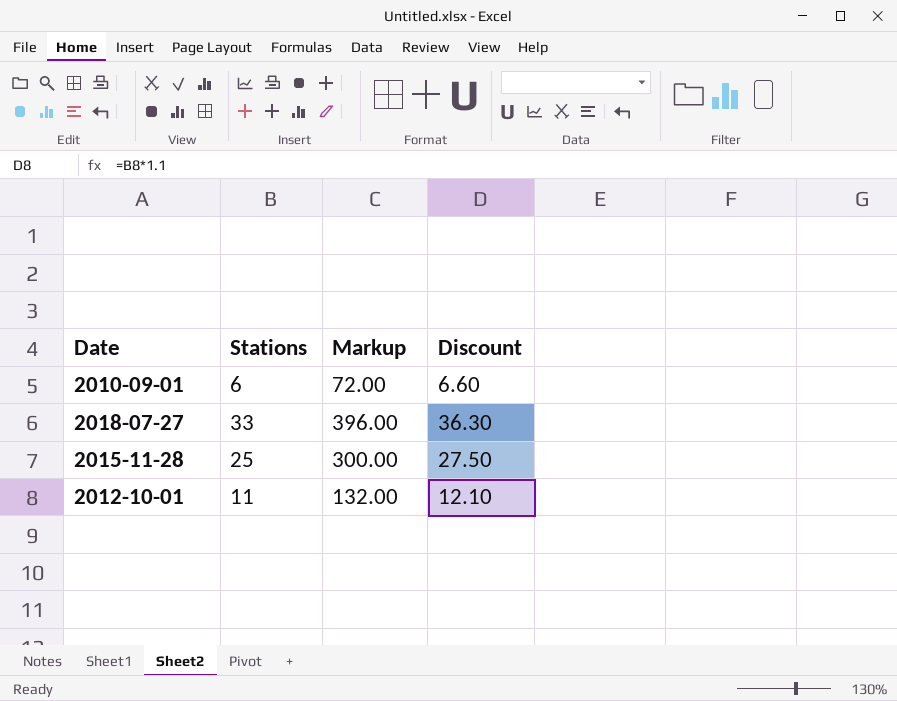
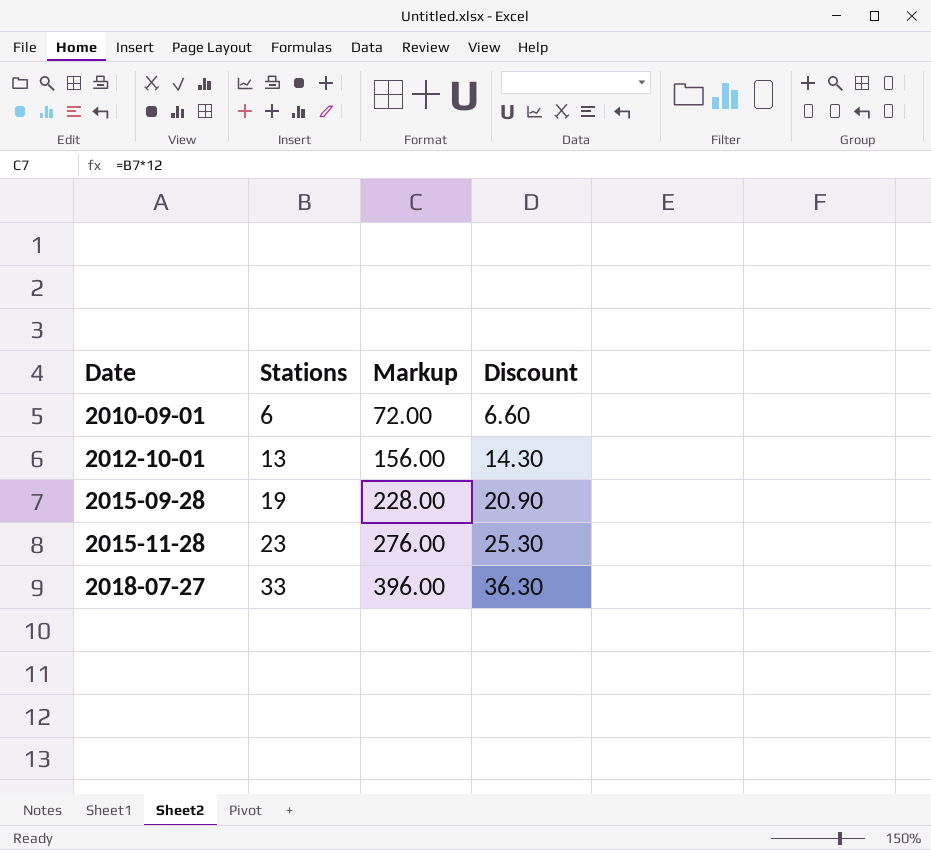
row order: none -> Date ascending
2012-10-01 | Stations: 11 -> 13
2012-10-01 | Markup: 132.00 -> 156.00
2012-10-01 | Discount: 12.10 -> 14.30
row 2015-09-28: none -> 19 | 228.00 | 20.90
2015-11-28 | Stations: 25 -> 23
2015-11-28 | Markup: 300.00 -> 276.00
2015-11-28 | Discount: 27.50 -> 25.30

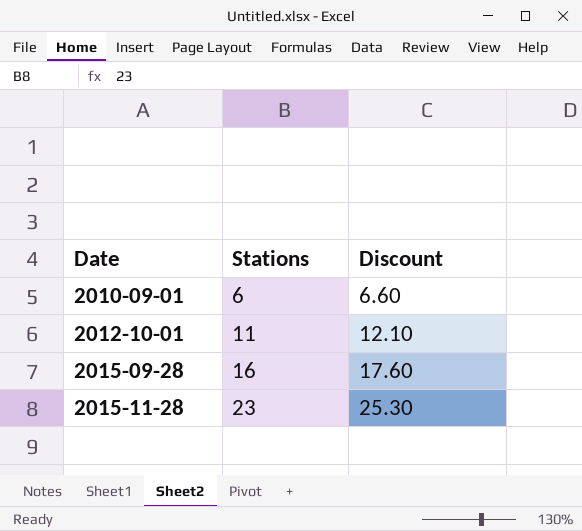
column Markup | formula: [Stations] * 12 -> none
row 2018-07-27: 33 | 396.00 | 36.30 -> none
2012-10-01 | Stations: 13 -> 11
2012-10-01 | Discount: 14.30 -> 12.10
2015-09-28 | Stations: 19 -> 16
2015-09-28 | Discount: 20.90 -> 17.60

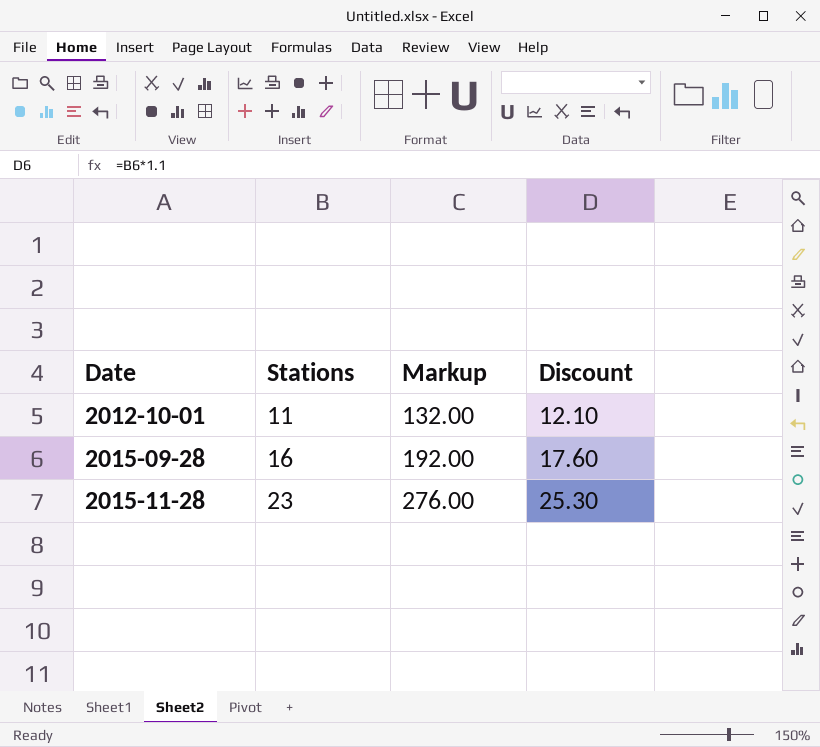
column Markup | formula: none -> [Stations] * 12
row 2010-09-01: 6 | 6.60 -> none

